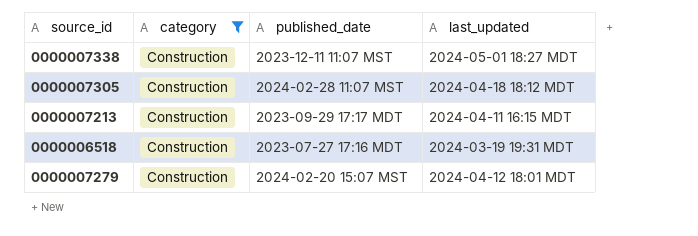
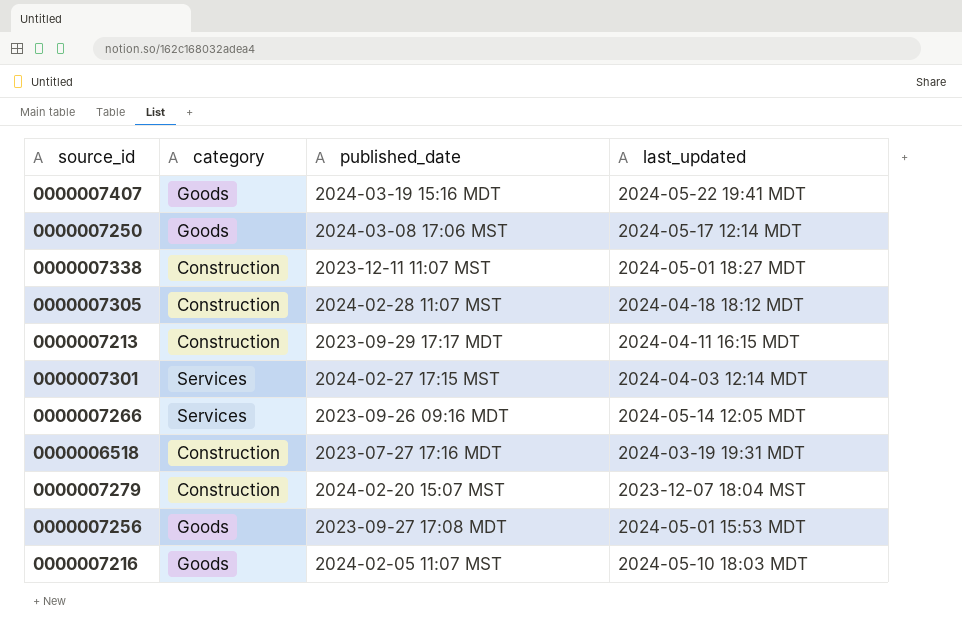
filter: category = Construction -> none
0000007279 | last_updated: 2024-04-12 18:01 MDT -> 2023-12-07 18:04 MST

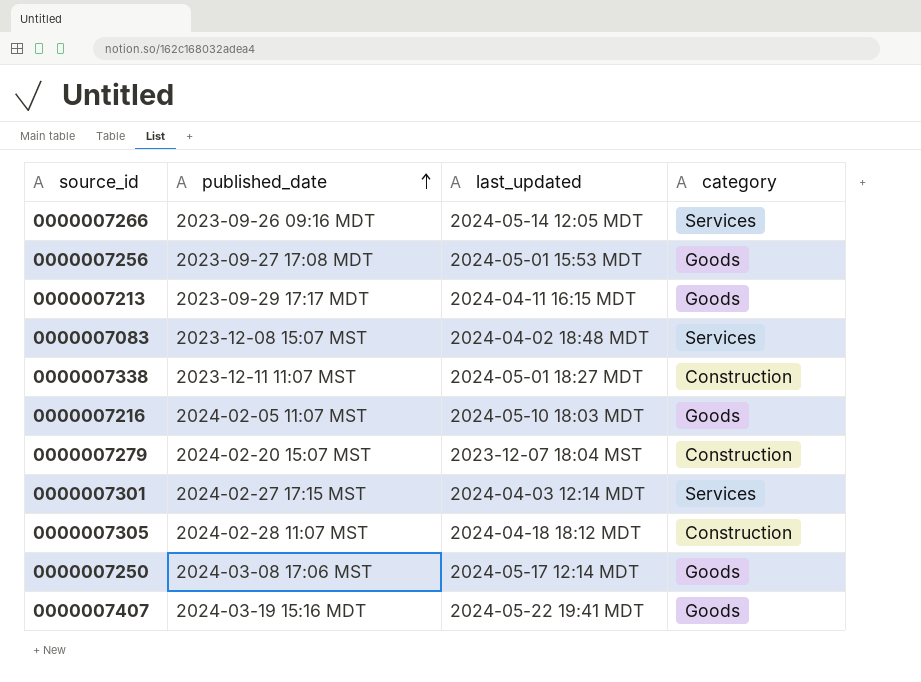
row order: none -> published_date ascending
column category | position: 2 -> 4
row 0000006518: Construction | 2023-07-27 17:16 MDT | 2024-03-19 19:31 MDT -> none
0000007213 | category: Construction -> Goods
row 0000007083: none -> 2023-12-08 15:07 MST | 2024-04-02 18:48 MDT | Services

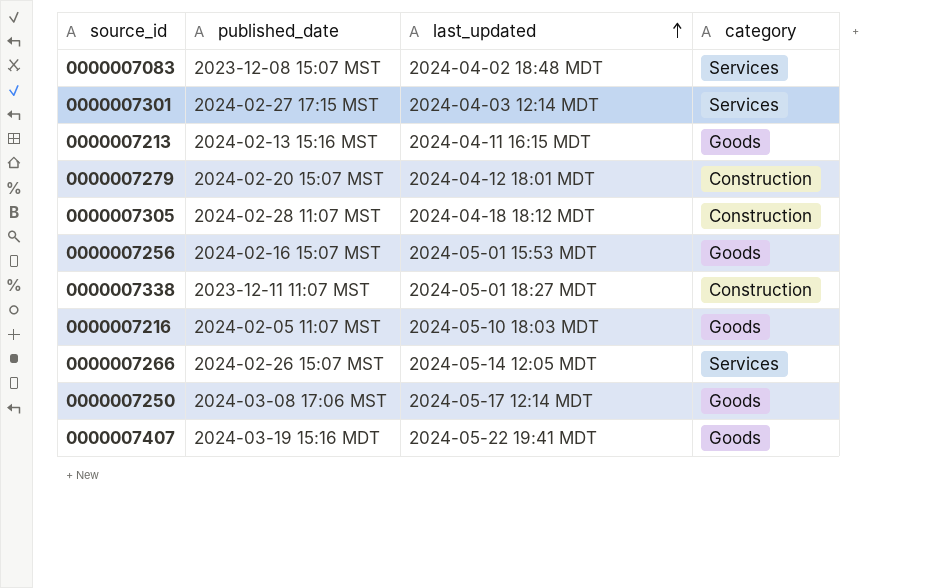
row order: published_date ascending -> last_updated ascending
0000007213 | published_date: 2023-09-29 17:17 MDT -> 2024-02-13 15:16 MST
0000007279 | last_updated: 2023-12-07 18:04 MST -> 2024-04-12 18:01 MDT
0000007256 | published_date: 2023-09-27 17:08 MDT -> 2024-02-16 15:07 MST
0000007266 | published_date: 2023-09-26 09:16 MDT -> 2024-02-26 15:07 MST

